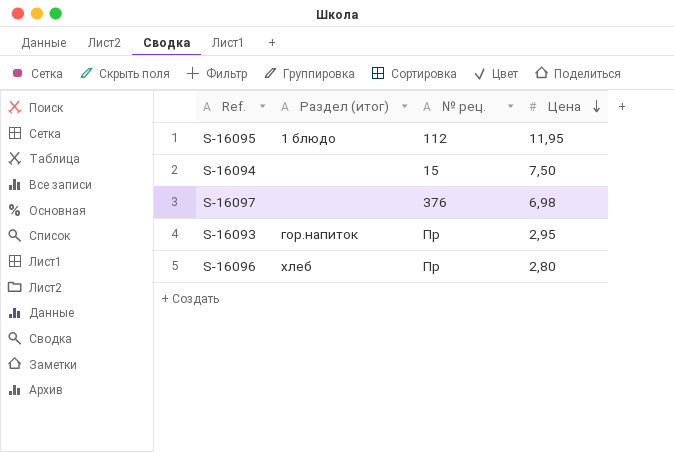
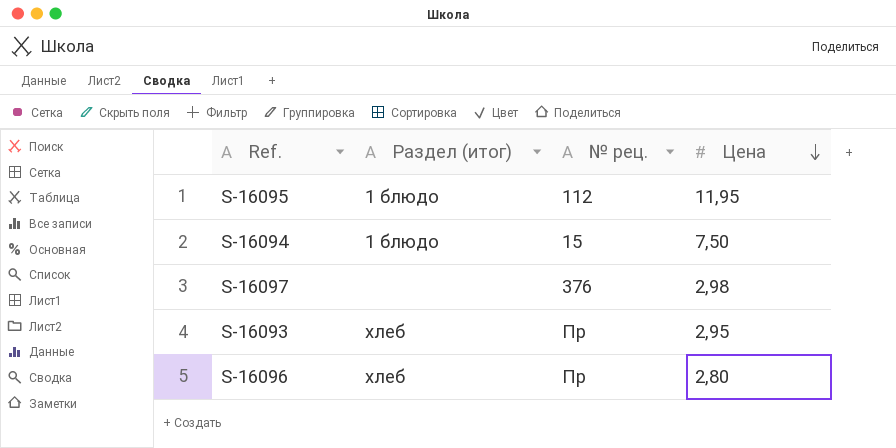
S-16094 | Раздел (итог): none -> 1 блюдо
S-16097 | Цена: 6,98 -> 2,98
S-16093 | Раздел (итог): гор.напиток -> хлеб

